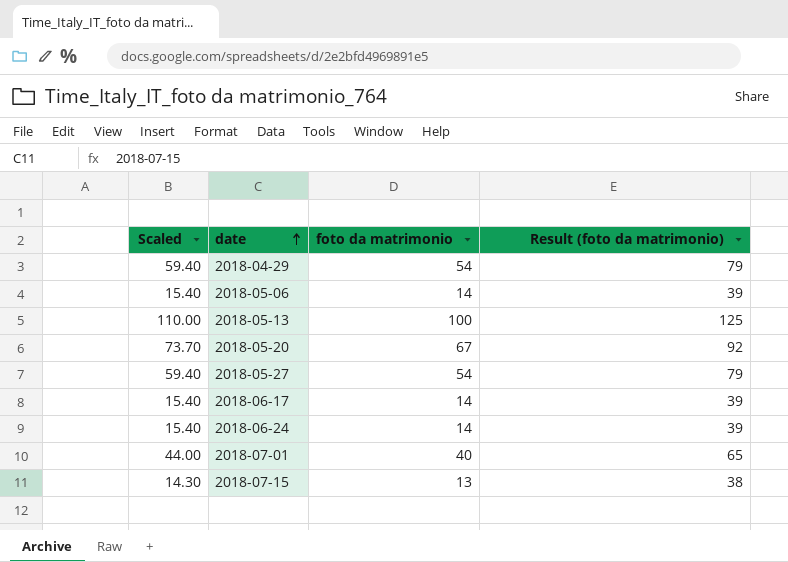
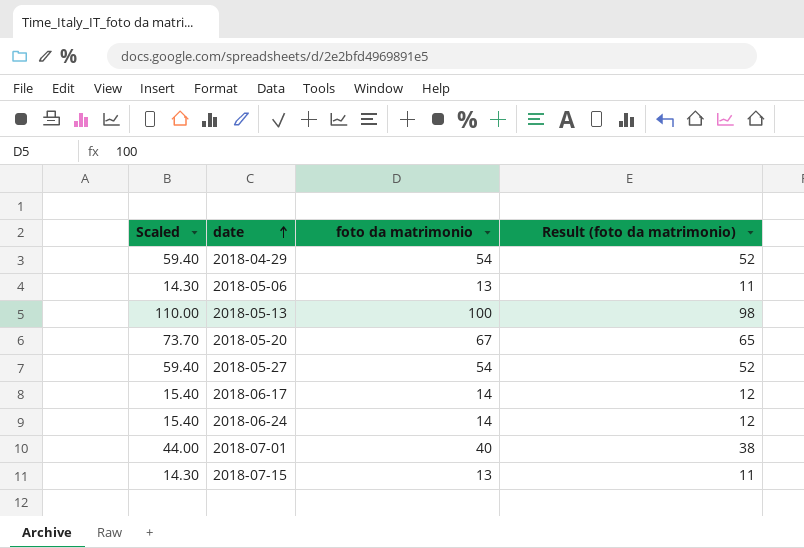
column Result (foto da matrimonio) | formula: [foto da matrimonio] + 25 -> [foto da matrimonio] - 2
2018-05-06 | Scaled: 15.40 -> 14.30
2018-05-06 | foto da matrimonio: 14 -> 13

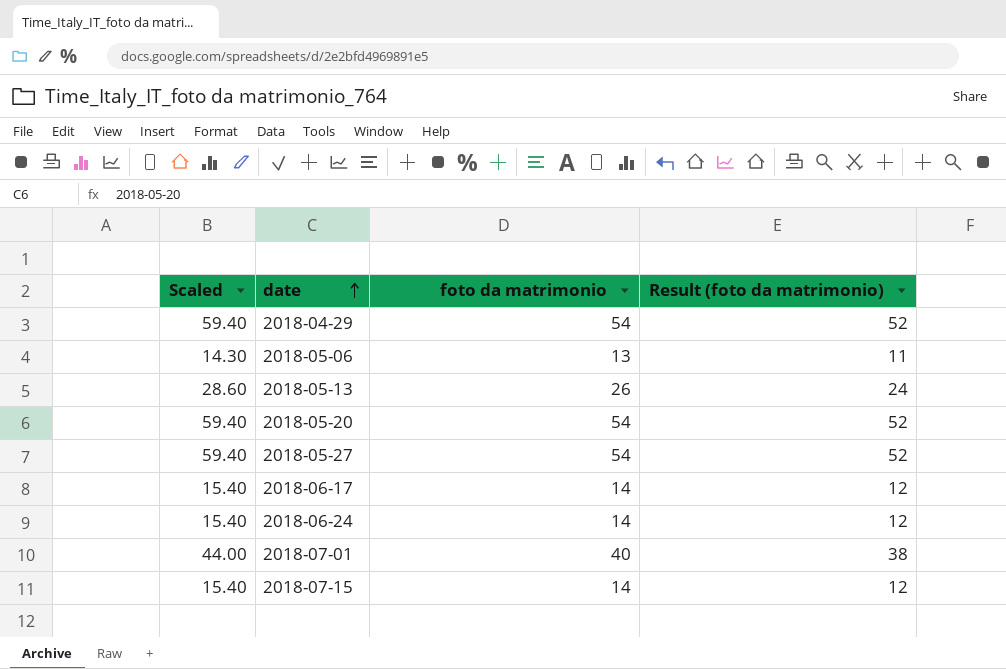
2018-05-13 | Scaled: 110.00 -> 28.60
2018-05-13 | foto da matrimonio: 100 -> 26
2018-05-13 | Result (foto da matrimonio): 98 -> 24
2018-05-20 | Scaled: 73.70 -> 59.40
2018-05-20 | foto da matrimonio: 67 -> 54
2018-05-20 | Result (foto da matrimonio): 65 -> 52
2018-07-15 | Scaled: 14.30 -> 15.40
2018-07-15 | foto da matrimonio: 13 -> 14
2018-07-15 | Result (foto da matrimonio): 11 -> 12

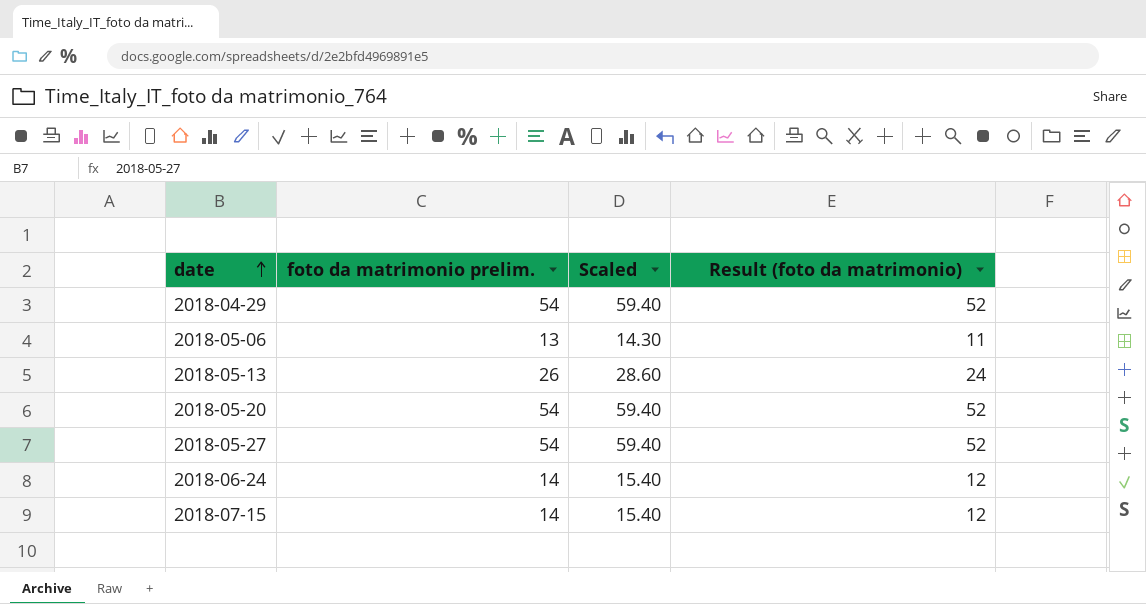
column name: foto da matrimonio -> foto da matrimonio prelim.
column Scaled | position: 1 -> 3
row 2018-06-17: 15.40 | 14 | 12 -> none
row 2018-07-01: 44.00 | 40 | 38 -> none

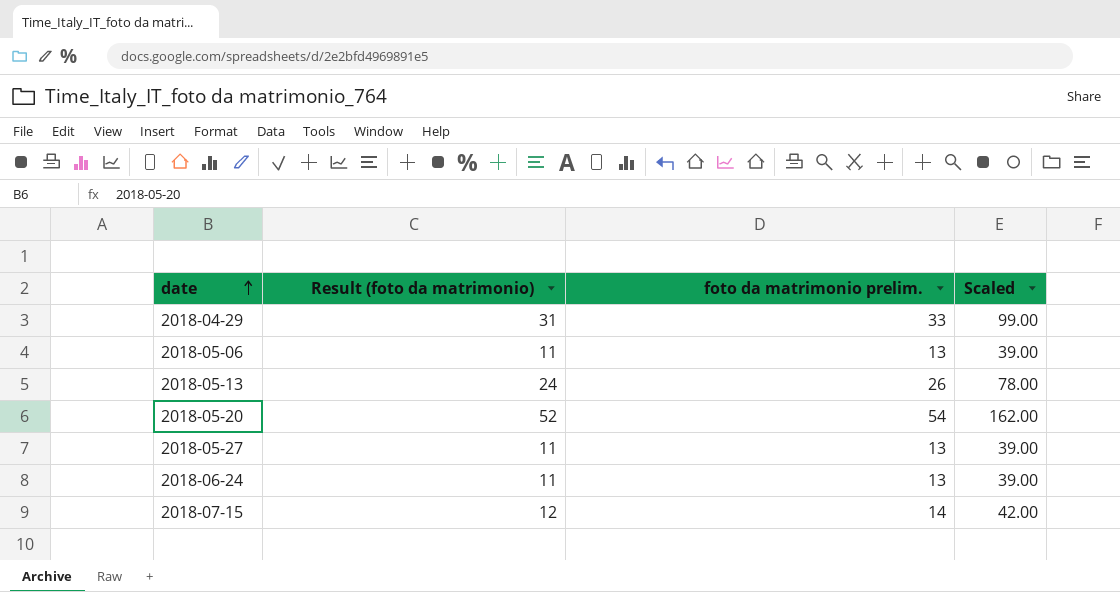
column Result (foto da matrimonio) | position: 4 -> 2
column Scaled | formula: [foto da matrimonio prelim.] * 1.1 -> [foto da matrimonio prelim.] * 3
2018-04-29 | Result (foto da matrimonio): 52 -> 31
2018-04-29 | foto da matrimonio prelim.: 54 -> 33
2018-05-27 | Result (foto da matrimonio): 52 -> 11
2018-05-27 | foto da matrimonio prelim.: 54 -> 13
2018-06-24 | Result (foto da matrimonio): 12 -> 11
2018-06-24 | foto da matrimonio prelim.: 14 -> 13

